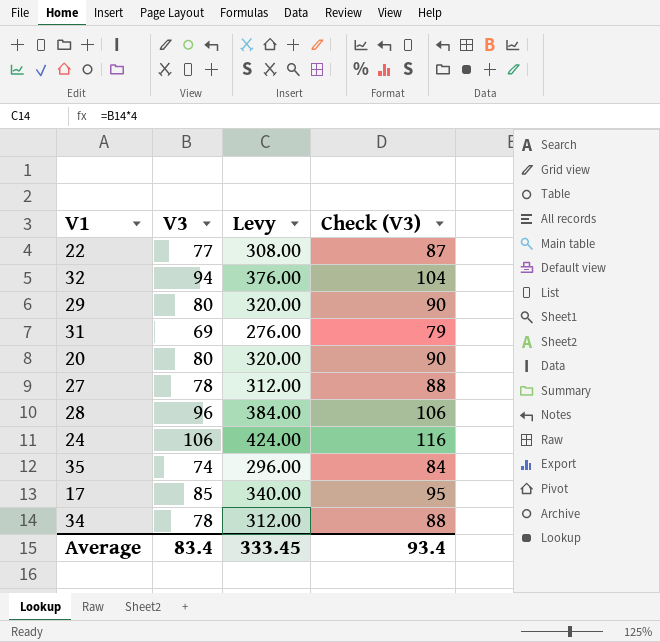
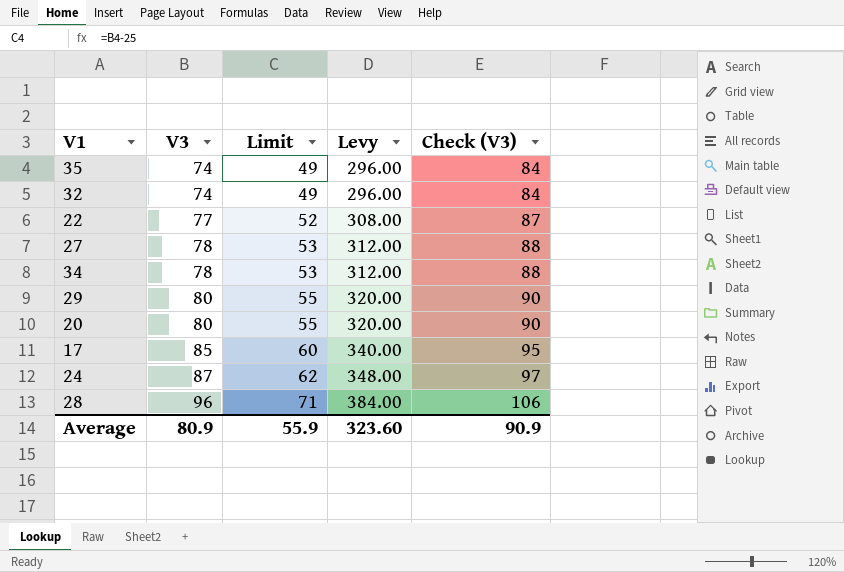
row order: none -> V3 ascending
column Limit | formula: none -> [V3] - 25
row 31: 69 | 276.00 | 79 -> none
32 | V3: 94 -> 74
32 | Levy: 376.00 -> 296.00
32 | Check (V3): 104 -> 84
24 | V3: 106 -> 87
24 | Levy: 424.00 -> 348.00
24 | Check (V3): 116 -> 97
Average | V3: 83.4 -> 80.9
Average | Levy: 333.45 -> 323.60
Average | Check (V3): 93.4 -> 90.9

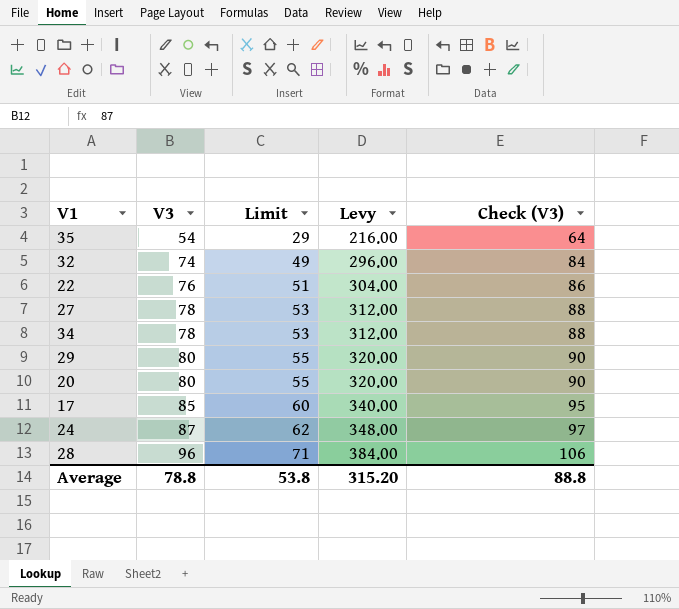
35 | V3: 74 -> 54
35 | Limit: 49 -> 29
35 | Levy: 296.00 -> 216.00
35 | Check (V3): 84 -> 64
22 | V3: 77 -> 76
22 | Limit: 52 -> 51
22 | Levy: 308.00 -> 304.00
22 | Check (V3): 87 -> 86
Average | V3: 80.9 -> 78.8
Average | Limit: 55.9 -> 53.8
Average | Levy: 323.60 -> 315.20
Average | Check (V3): 90.9 -> 88.8

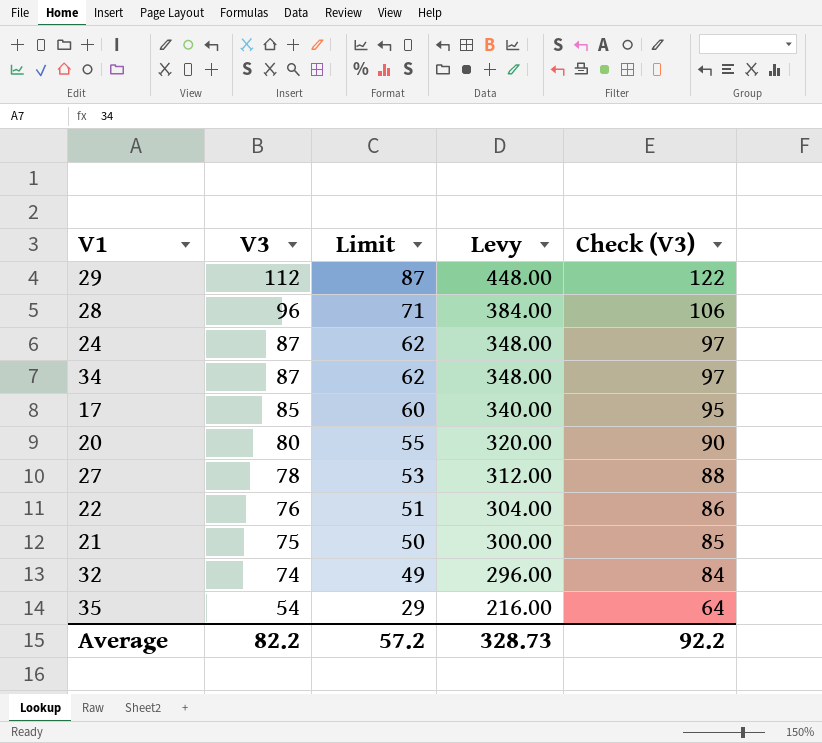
row order: V3 ascending -> V3 descending
29 | V3: 80 -> 112
29 | Limit: 55 -> 87
29 | Levy: 320.00 -> 448.00
29 | Check (V3): 90 -> 122
34 | V3: 78 -> 87
34 | Limit: 53 -> 62
34 | Levy: 312.00 -> 348.00
34 | Check (V3): 88 -> 97
row 21: none -> 75 | 50 | 300.00 | 85
Average | V3: 78.8 -> 82.2
Average | Limit: 53.8 -> 57.2
Average | Levy: 315.20 -> 328.73
Average | Check (V3): 88.8 -> 92.2

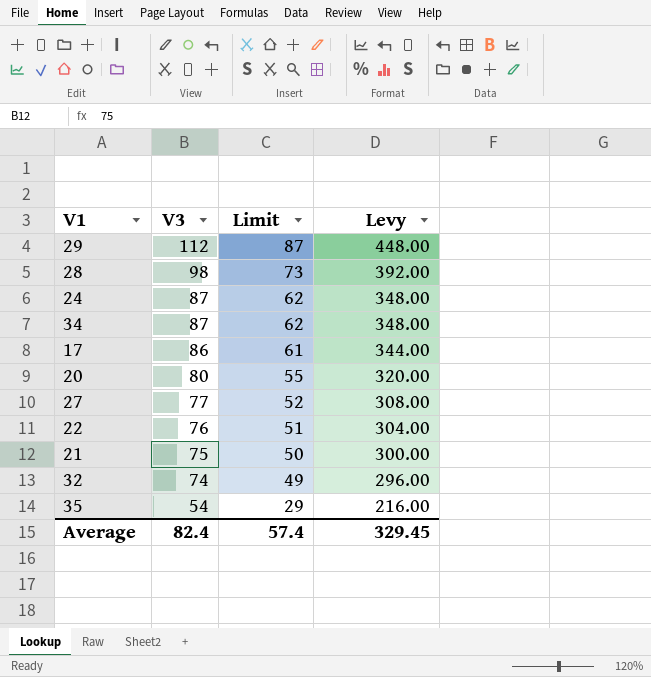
column Check (V3) | formula: [V3] + 10 -> none
28 | V3: 96 -> 98
28 | Limit: 71 -> 73
28 | Levy: 384.00 -> 392.00
17 | V3: 85 -> 86
17 | Limit: 60 -> 61
17 | Levy: 340.00 -> 344.00
27 | V3: 78 -> 77
27 | Limit: 53 -> 52
27 | Levy: 312.00 -> 308.00
Average | V3: 82.2 -> 82.4
Average | Limit: 57.2 -> 57.4
Average | Levy: 328.73 -> 329.45

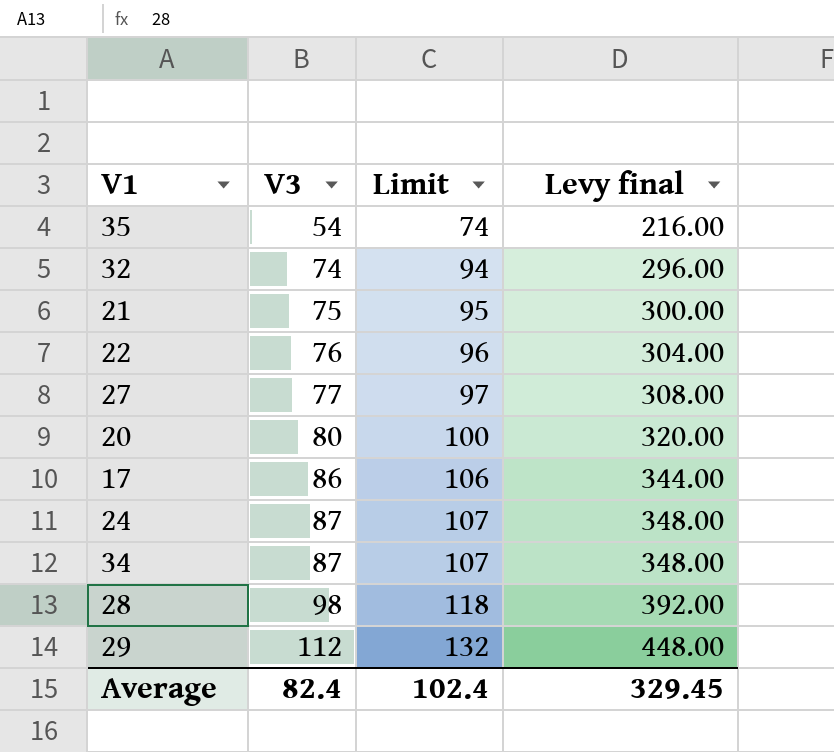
row order: V3 descending -> V3 ascending
column Limit | formula: [V3] - 25 -> [V3] + 20
column name: Levy -> Levy final
Average | Limit: 57.4 -> 102.4

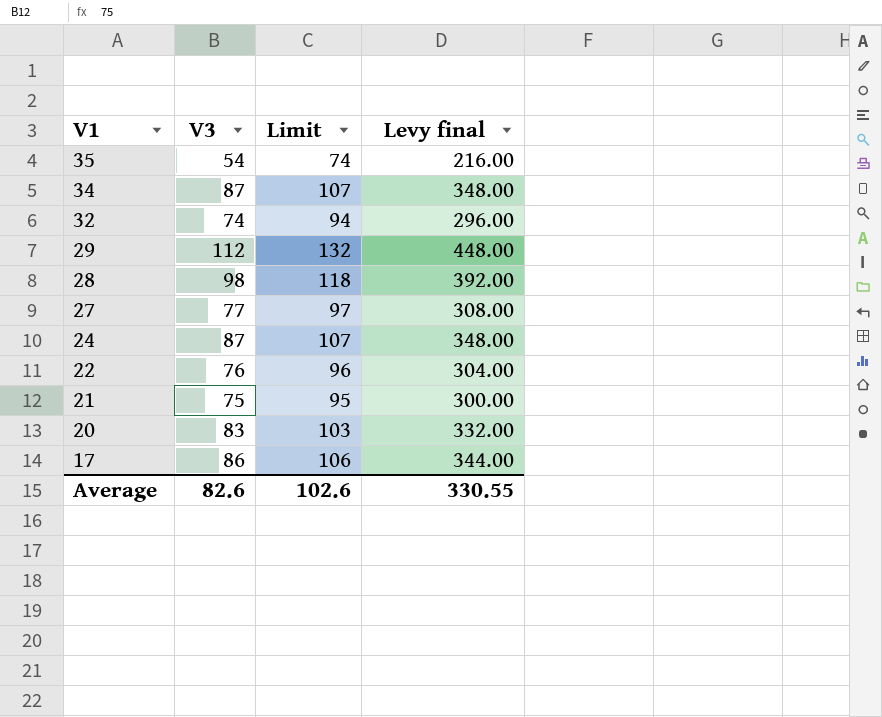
row order: V3 ascending -> V1 descending
20 | V3: 80 -> 83
20 | Limit: 100 -> 103
20 | Levy final: 320.00 -> 332.00
Average | V3: 82.4 -> 82.6
Average | Limit: 102.4 -> 102.6
Average | Levy final: 329.45 -> 330.55

